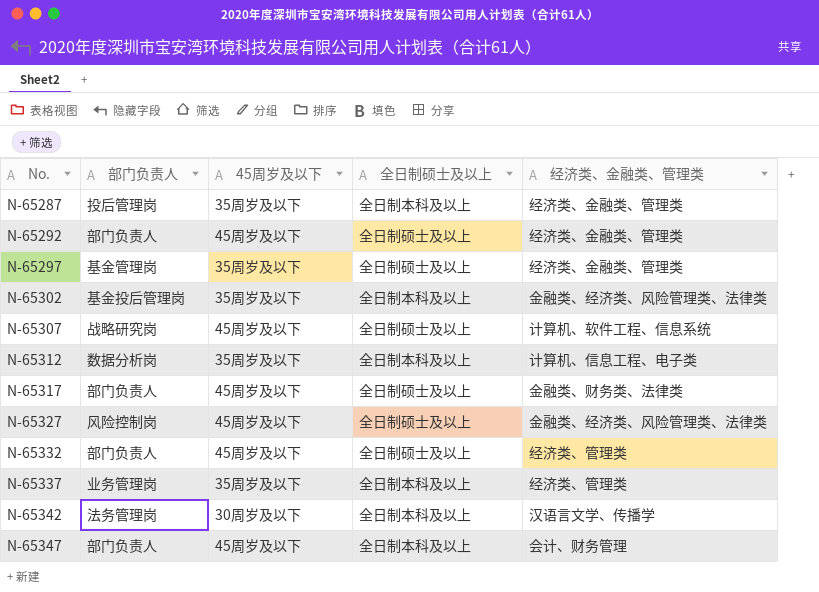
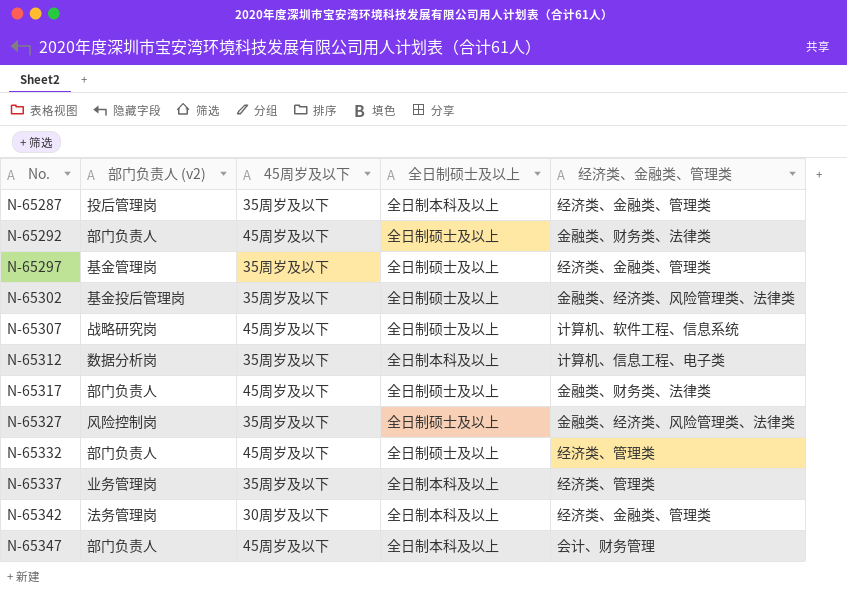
column name: 部门负责人 -> 部门负责人 (v2)
N-65292 | 经济类、金融类、管理类: 经济类、金融类、管理类 -> 金融类、财务类、法律类
N-65302 | 全日制硕士及以上: 全日制本科及以上 -> 全日制硕士及以上
N-65327 | 45周岁及以下: 45周岁及以下 -> 35周岁及以下
N-65342 | 经济类、金融类、管理类: 汉语言文学、传播学 -> 经济类、金融类、管理类

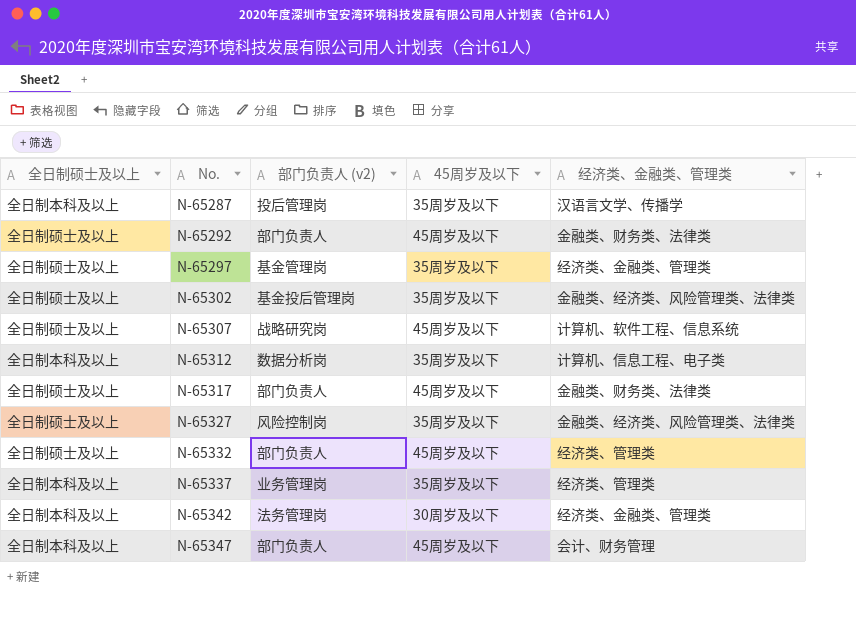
column 全日制硕士及以上 | position: 4 -> 1
N-65287 | 经济类、金融类、管理类: 经济类、金融类、管理类 -> 汉语言文学、传播学

